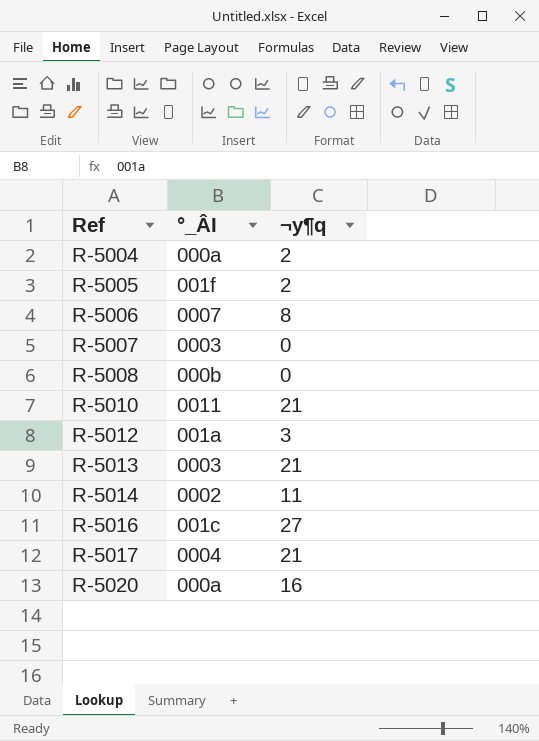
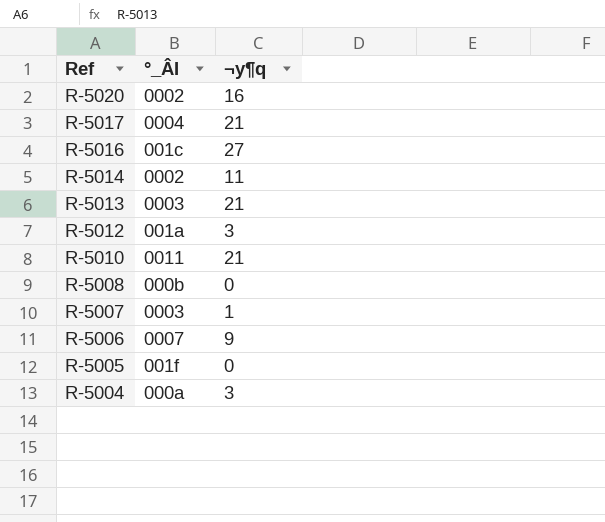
row order: Ref ascending -> Ref descending
R-5020 | °_ÂI: 000a -> 0002
R-5007 | ¬y¶q: 0 -> 1
R-5006 | ¬y¶q: 8 -> 9
R-5005 | ¬y¶q: 2 -> 0
R-5004 | ¬y¶q: 2 -> 3

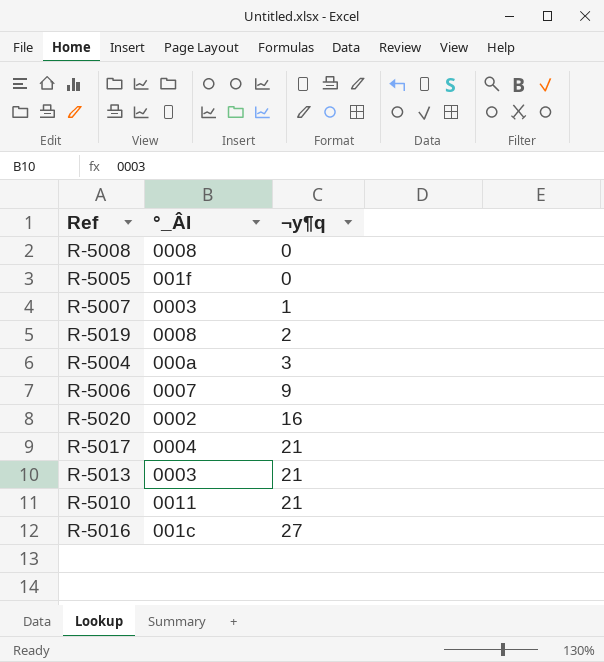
row order: Ref descending -> ¬y¶q ascending
row R-5014: 0002 | 11 -> none
row R-5012: 001a | 3 -> none
R-5008 | °_ÂI: 000b -> 0008
row R-5019: none -> 0008 | 2

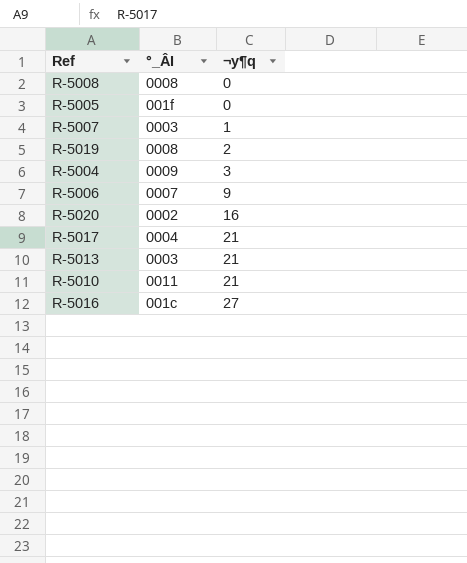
R-5004 | °_ÂI: 000a -> 0009

